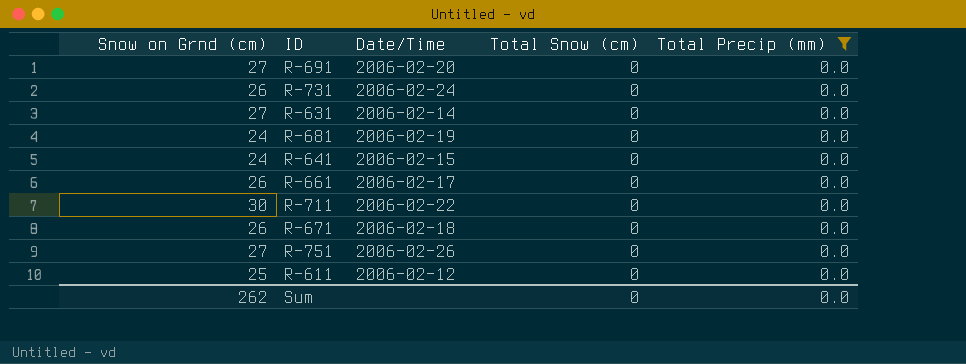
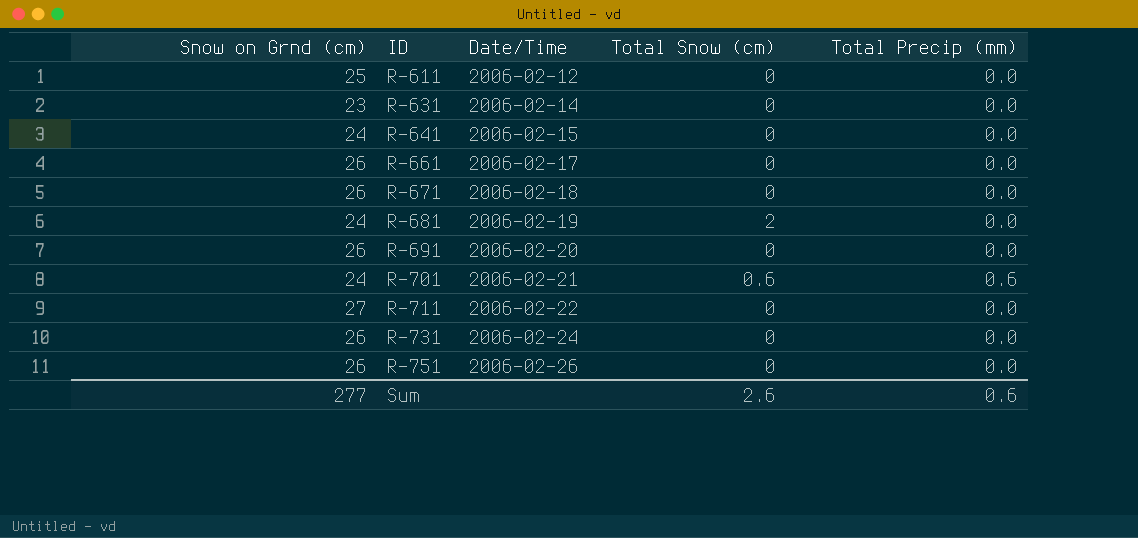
filter: Total Precip (mm) = 0.0 -> none
row order: none -> ID ascending
R-631 | Snow on Grnd (cm): 27 -> 23
R-681 | Total Snow (cm): 0 -> 2
R-691 | Snow on Grnd (cm): 27 -> 26
R-711 | Snow on Grnd (cm): 30 -> 27
R-751 | Snow on Grnd (cm): 27 -> 26
Sum | Snow on Grnd (cm): 262 -> 277
Sum | Total Snow (cm): 0 -> 2.6
Sum | Total Precip (mm): 0.0 -> 0.6

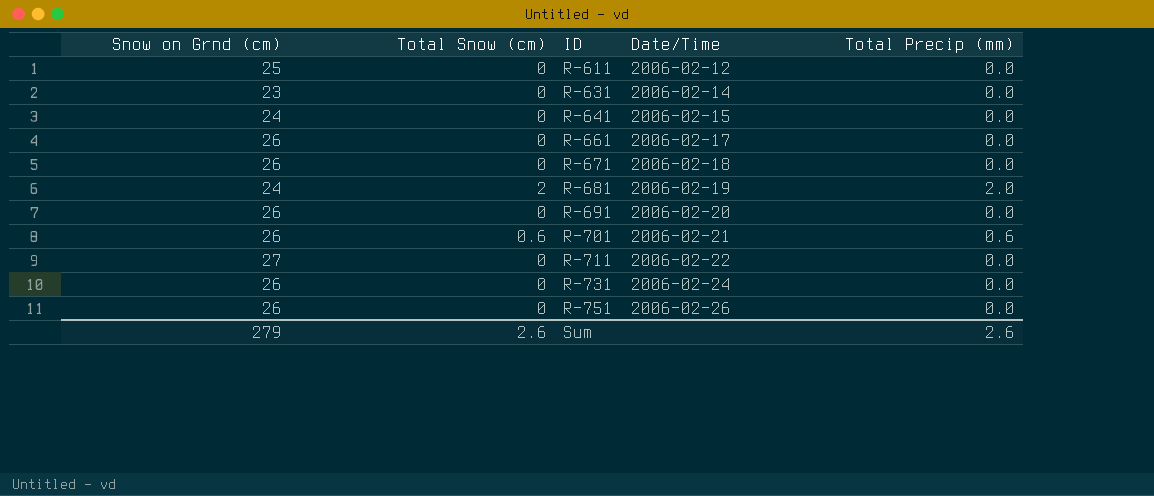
column Total Snow (cm) | position: 4 -> 2
R-681 | Total Precip (mm): 0.0 -> 2.0
R-701 | Snow on Grnd (cm): 24 -> 26
Sum | Snow on Grnd (cm): 277 -> 279
Sum | Total Precip (mm): 0.6 -> 2.6

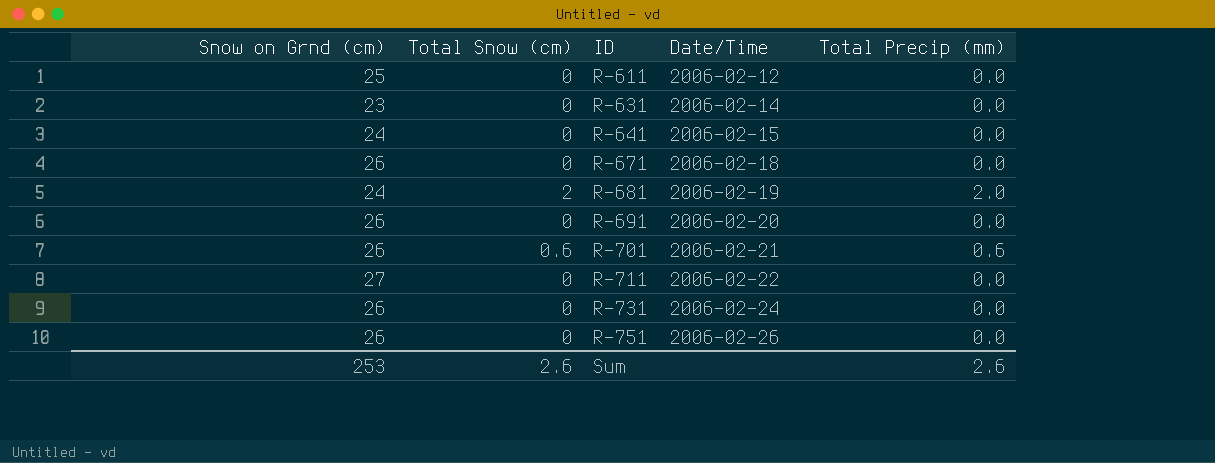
row R-661: 26 | 0 | 2006-02-17 | 0.0 -> none
Sum | Snow on Grnd (cm): 279 -> 253

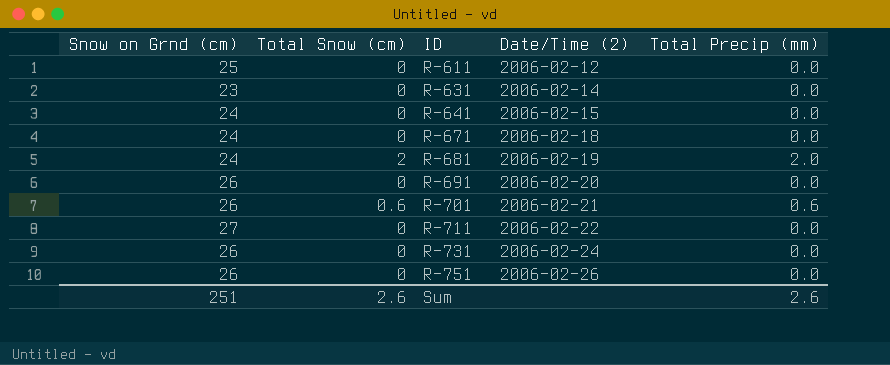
column name: Date/Time -> Date/Time (2)
R-671 | Snow on Grnd (cm): 26 -> 24
Sum | Snow on Grnd (cm): 253 -> 251

